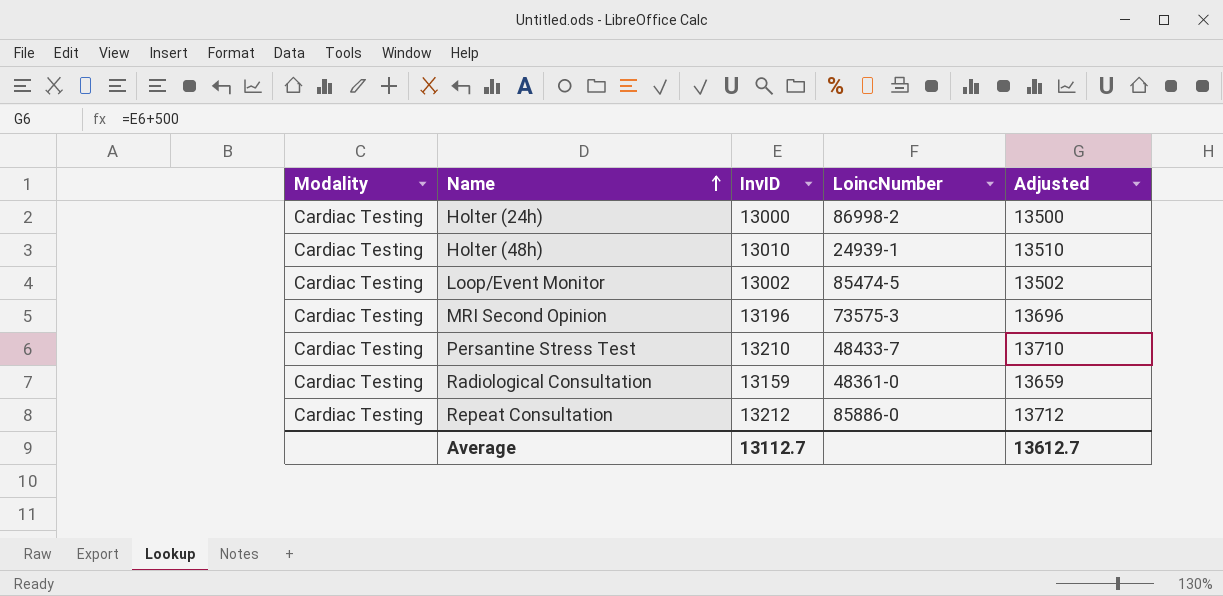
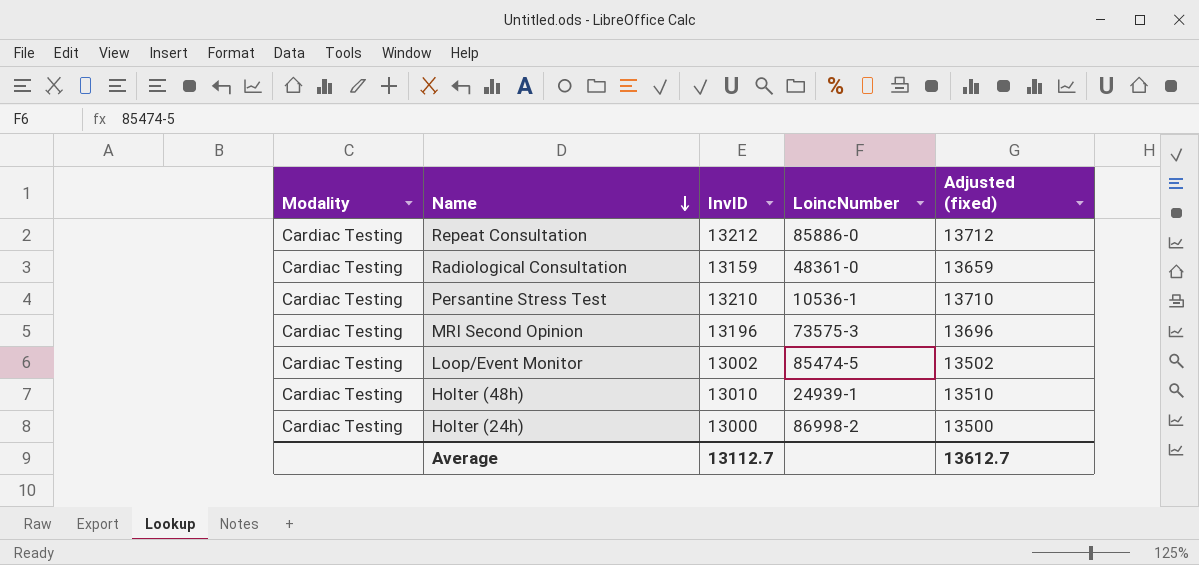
row order: Name ascending -> Name descending
column name: Adjusted -> Adjusted (fixed)
Persantine Stress Test | LoincNumber: 48433-7 -> 10536-1

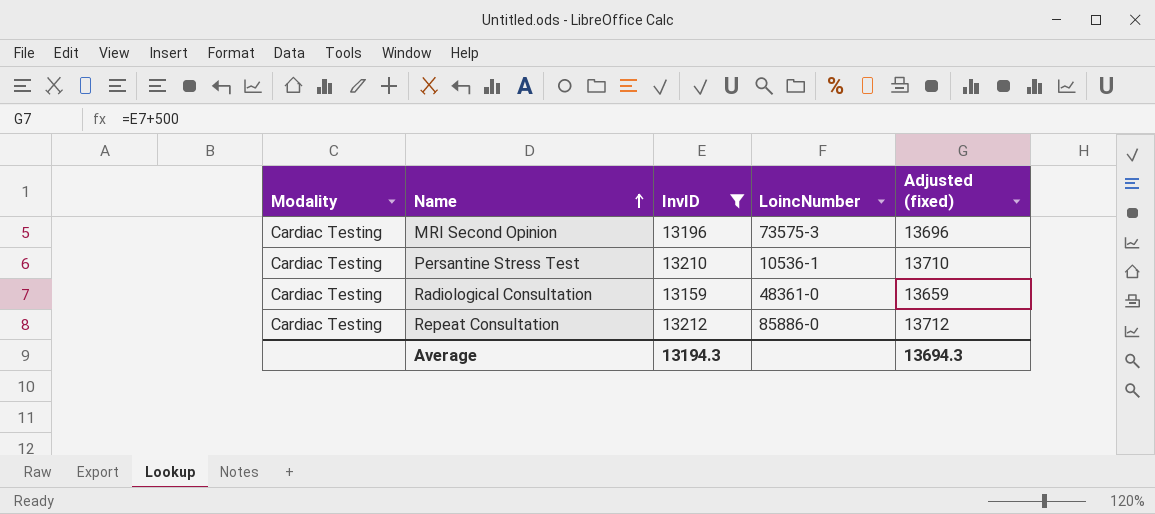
filter: none -> InvID >= 13159
row order: Name descending -> Name ascending
Average | InvID: 13112.7 -> 13194.3
Average | Adjusted (fixed): 13612.7 -> 13694.3

